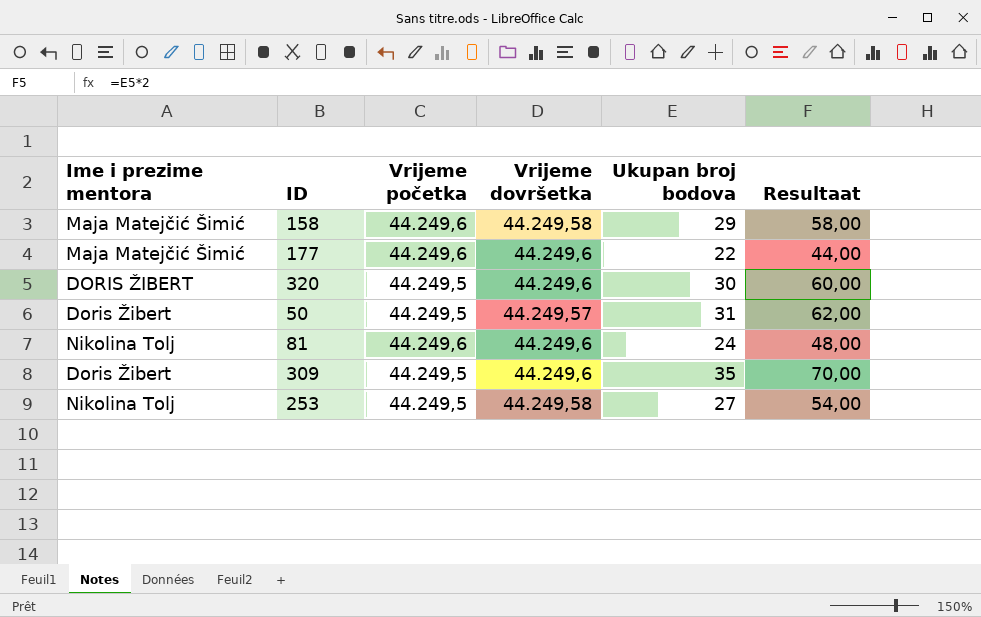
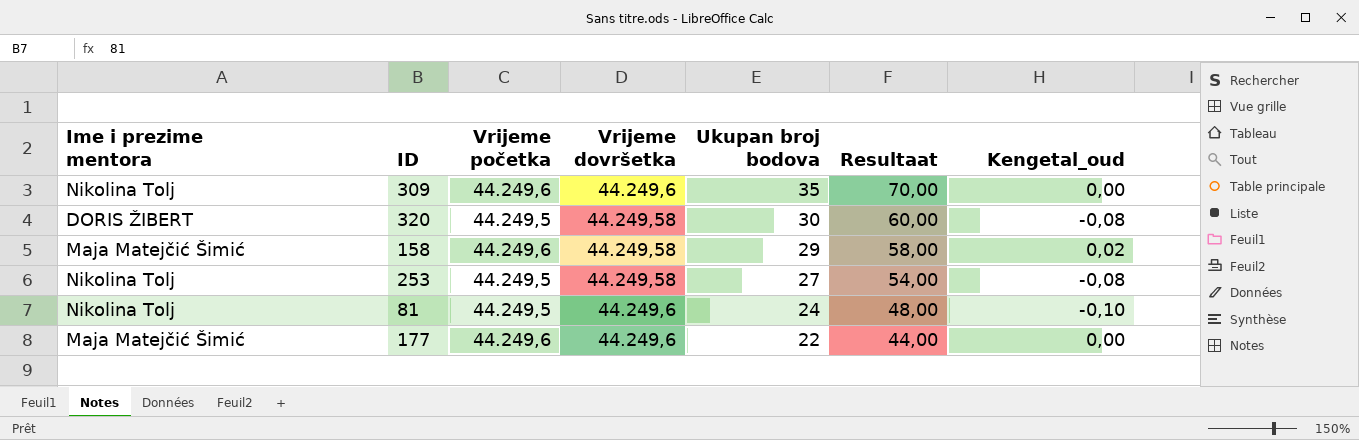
row order: none -> Ukupan broj bodova descending
column Kengetal_oud | formula: none -> [Vrijeme početka] - [Vrijeme dovršetka]
row 50: Doris Žibert | 44.249,5 | 44.249,57 | 31 | 62,00 -> none
309 | Ime i prezime mentora: Doris Žibert -> Nikolina Tolj
309 | Vrijeme početka: 44.249,5 -> 44.249,6
320 | Vrijeme dovršetka: 44.249,6 -> 44.249,58
81 | Vrijeme početka: 44.249,6 -> 44.249,5

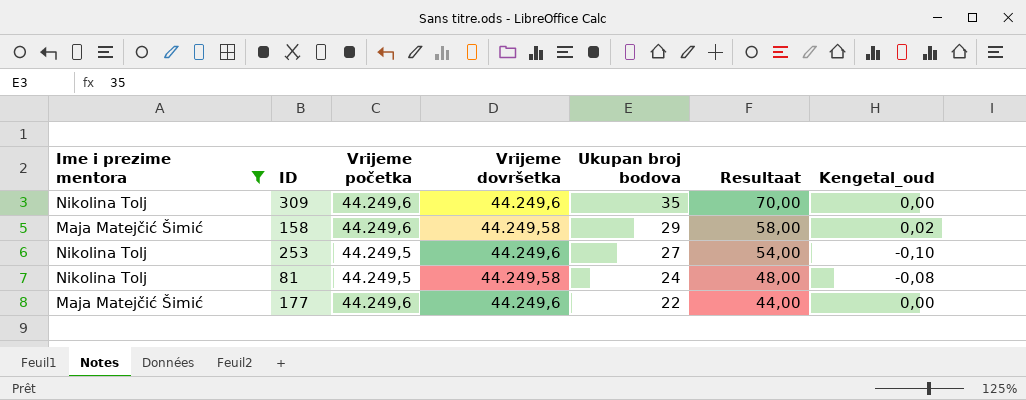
filter: none -> Ime i prezime mentora != DORIS ŽIBERT
253 | Vrijeme dovršetka: 44.249,58 -> 44.249,6
253 | Kengetal_oud: -0,08 -> -0,10
81 | Vrijeme dovršetka: 44.249,6 -> 44.249,58
81 | Kengetal_oud: -0,10 -> -0,08

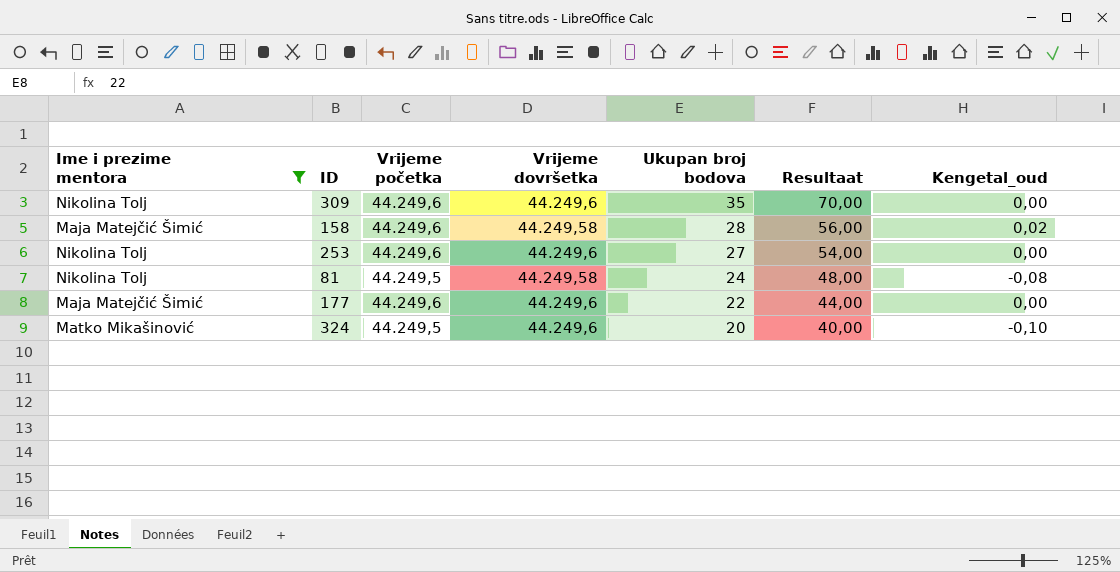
158 | Ukupan broj bodova: 29 -> 28
158 | Resultaat: 58,00 -> 56,00
253 | Vrijeme početka: 44.249,5 -> 44.249,6
253 | Kengetal_oud: -0,10 -> 0,00
row 324: none -> Matko Mikašinović | 44.249,5 | 44.249,6 | 20 | 40,00 | -0,10

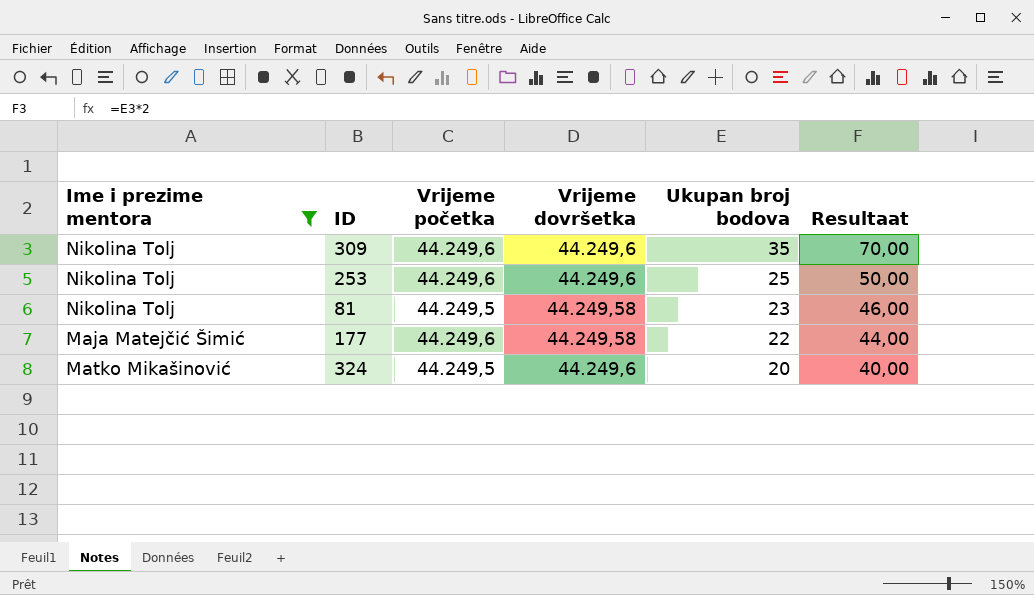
column Kengetal_oud | formula: [Vrijeme početka] - [Vrijeme dovršetka] -> none
row 158: Maja Matejčić Šimić | 44.249,6 | 44.249,58 | 28 | 56,00 | 0,02 -> none
253 | Ukupan broj bodova: 27 -> 25
253 | Resultaat: 54,00 -> 50,00
81 | Ukupan broj bodova: 24 -> 23
81 | Resultaat: 48,00 -> 46,00
177 | Vrijeme dovršetka: 44.249,6 -> 44.249,58

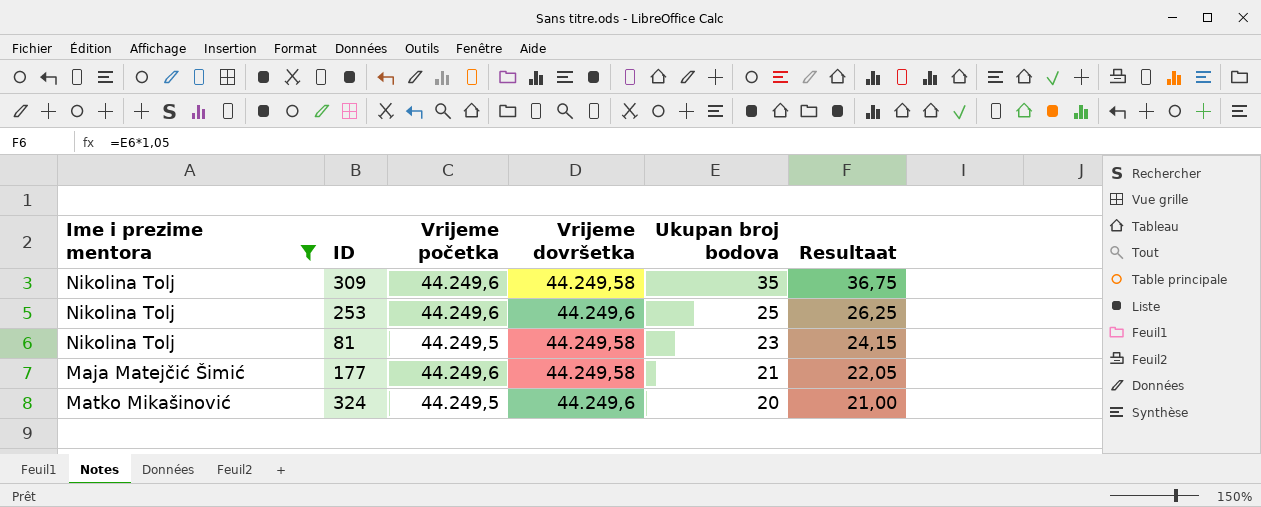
column Resultaat | formula: [Ukupan broj bodova] * 2 -> [Ukupan broj bodova] * 1,05
309 | Vrijeme dovršetka: 44.249,6 -> 44.249,58
177 | Ukupan broj bodova: 22 -> 21

